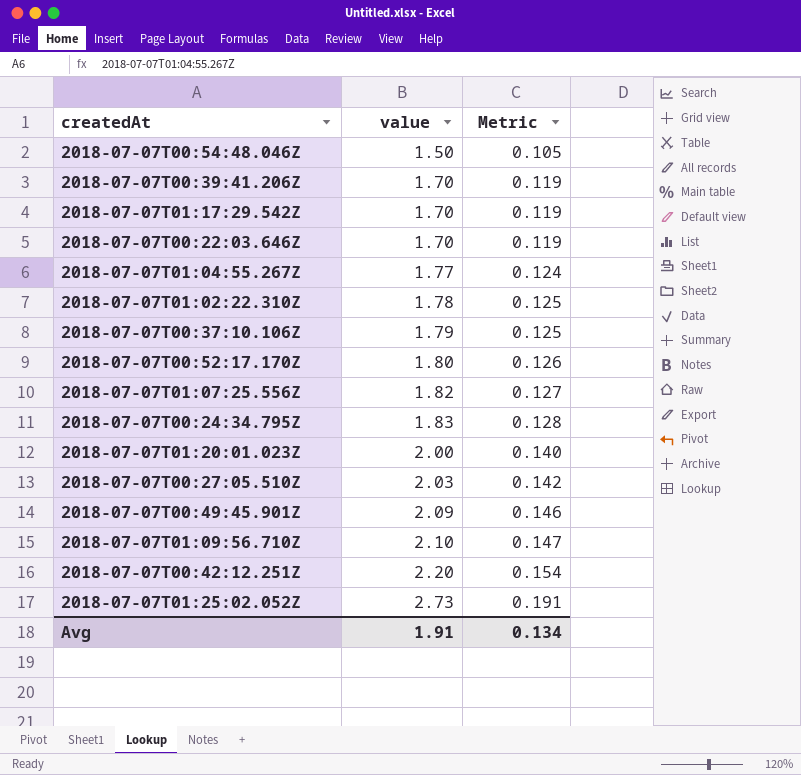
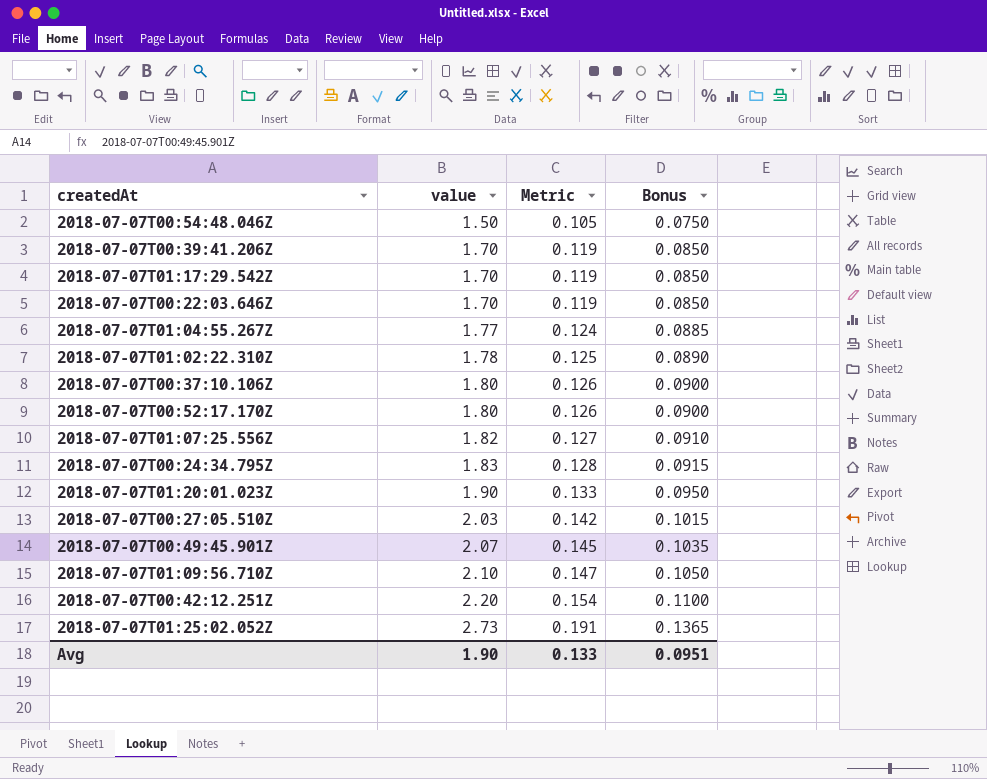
column Bonus | formula: none -> [value] * 0.05
2018-07-07T00:37:10.106Z | value: 1.79 -> 1.80
2018-07-07T00:37:10.106Z | Metric: 0.125 -> 0.126
2018-07-07T01:20:01.023Z | value: 2.00 -> 1.90
2018-07-07T01:20:01.023Z | Metric: 0.140 -> 0.133
2018-07-07T00:49:45.901Z | value: 2.09 -> 2.07
2018-07-07T00:49:45.901Z | Metric: 0.146 -> 0.145
Avg | value: 1.91 -> 1.90
Avg | Metric: 0.134 -> 0.133

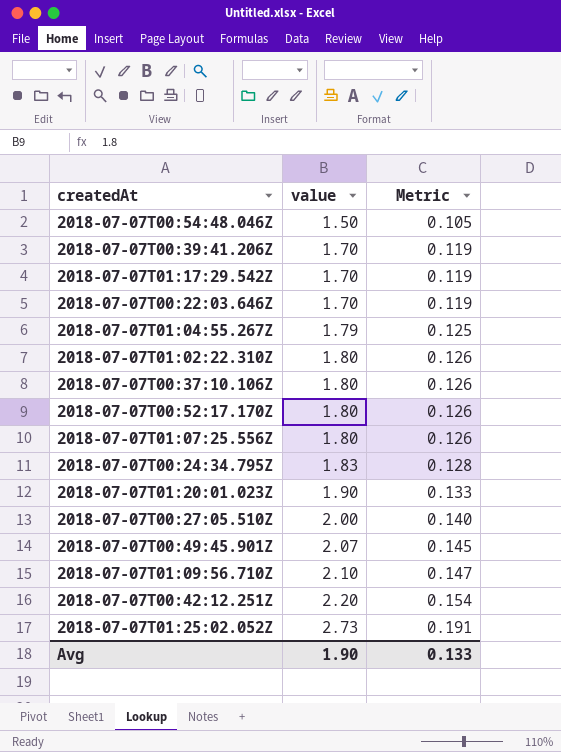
column Bonus | formula: [value] * 0.05 -> none
2018-07-07T01:04:55.267Z | value: 1.77 -> 1.79
2018-07-07T01:04:55.267Z | Metric: 0.124 -> 0.125
2018-07-07T01:02:22.310Z | value: 1.78 -> 1.80
2018-07-07T01:02:22.310Z | Metric: 0.125 -> 0.126
2018-07-07T01:07:25.556Z | value: 1.82 -> 1.80
2018-07-07T01:07:25.556Z | Metric: 0.127 -> 0.126
2018-07-07T00:27:05.510Z | value: 2.03 -> 2.00
2018-07-07T00:27:05.510Z | Metric: 0.142 -> 0.140

